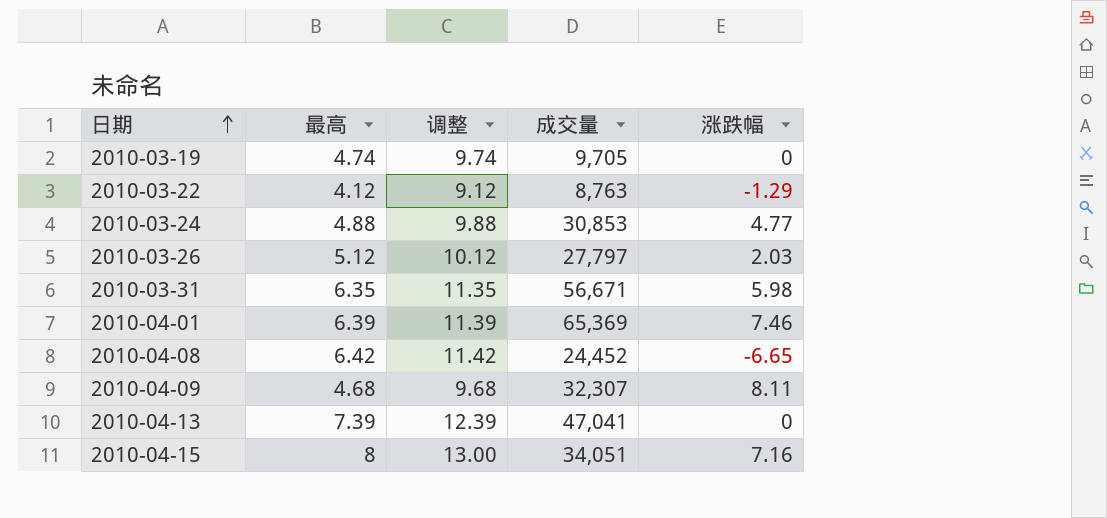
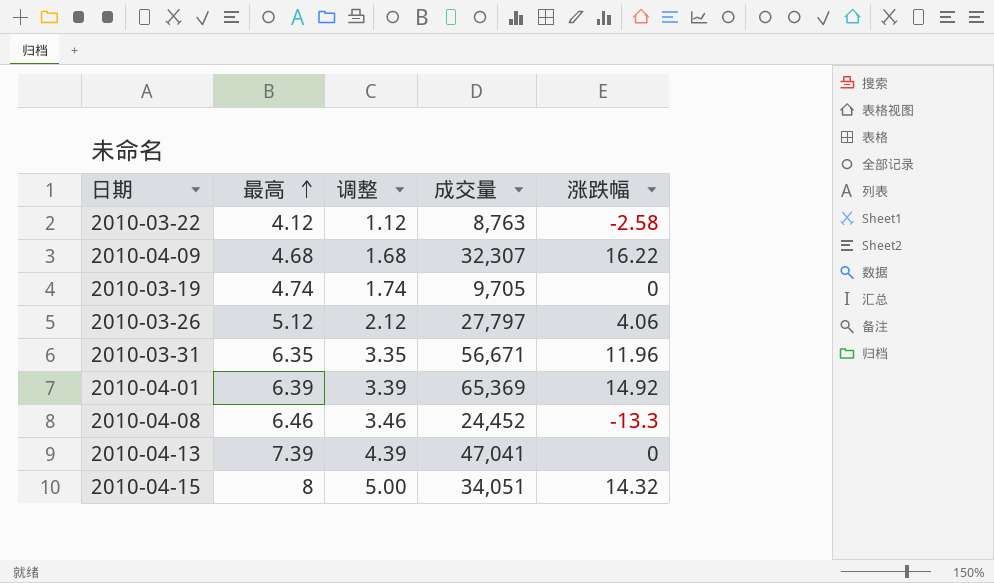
row order: 日期 ascending -> 最高 ascending
column 调整 | formula: [最高] + 5 -> [最高] - 3
row 2010-03-24: 4.88 | 9.88 | 30,853 | 4.77 -> none
2010-03-22 | 涨跌幅: -1.29 -> -2.58
2010-04-09 | 涨跌幅: 8.11 -> 16.22
2010-03-26 | 涨跌幅: 2.03 -> 4.06
2010-03-31 | 涨跌幅: 5.98 -> 11.96
2010-04-01 | 涨跌幅: 7.46 -> 14.92
2010-04-08 | 最高: 6.42 -> 6.46
2010-04-08 | 涨跌幅: -6.65 -> -13.3
2010-04-15 | 涨跌幅: 7.16 -> 14.32

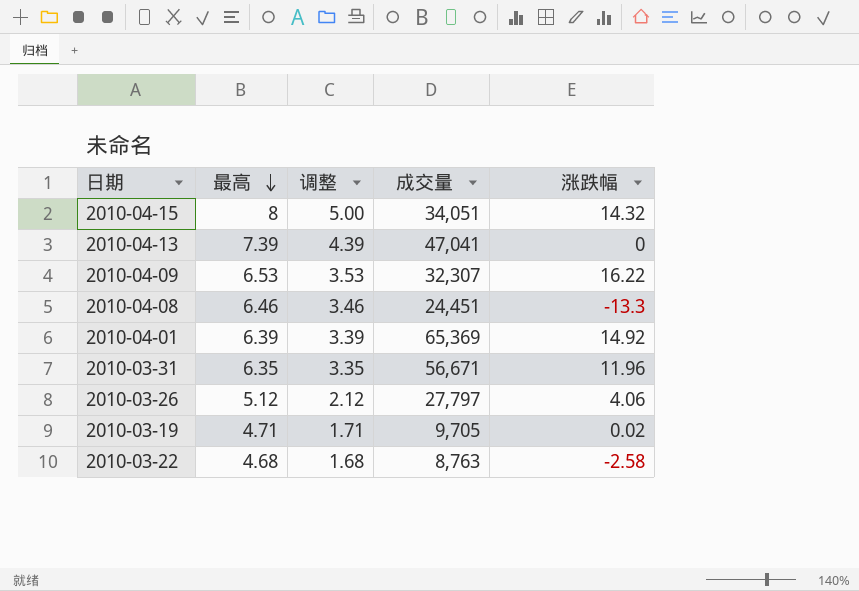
row order: 最高 ascending -> 最高 descending
2010-04-09 | 最高: 4.68 -> 6.53
2010-04-09 | 调整: 1.68 -> 3.53
2010-04-08 | 成交量: 24,452 -> 24,451
2010-03-19 | 最高: 4.74 -> 4.71
2010-03-19 | 调整: 1.74 -> 1.71
2010-03-19 | 涨跌幅: 0 -> 0.02
2010-03-22 | 最高: 4.12 -> 4.68
2010-03-22 | 调整: 1.12 -> 1.68

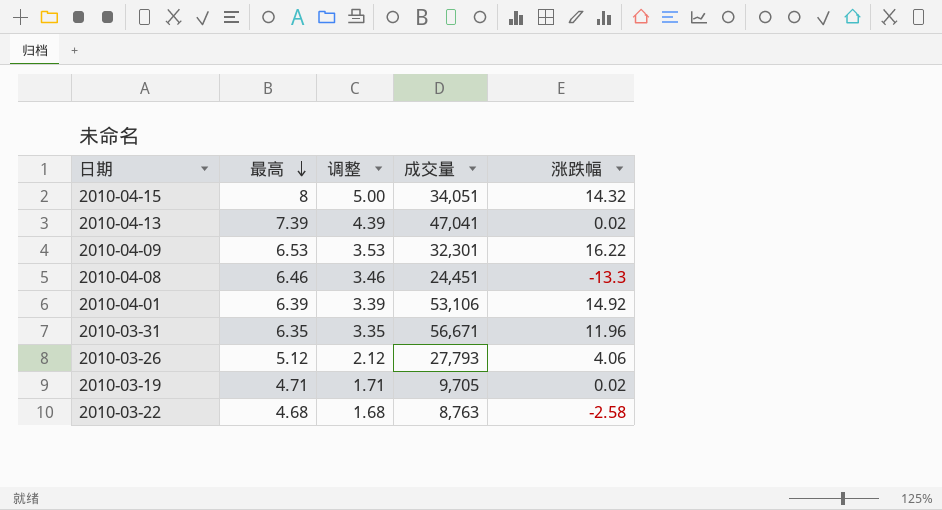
2010-04-13 | 涨跌幅: 0 -> 0.02
2010-04-09 | 成交量: 32,307 -> 32,301
2010-04-01 | 成交量: 65,369 -> 53,106
2010-03-26 | 成交量: 27,797 -> 27,793

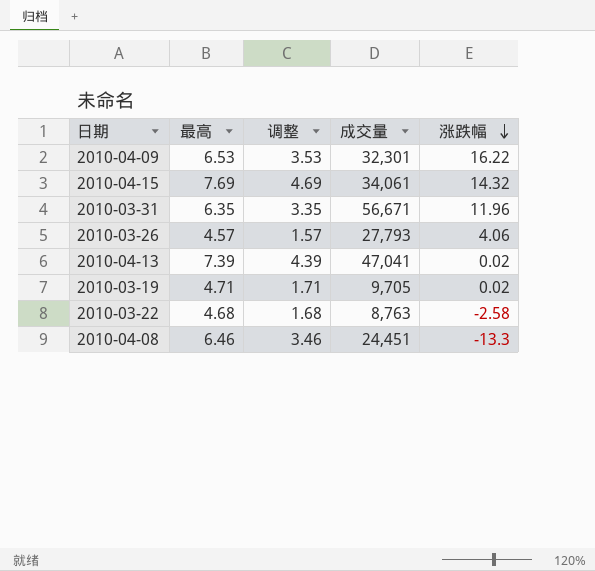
row order: 最高 descending -> 涨跌幅 descending
row 2010-04-01: 6.39 | 3.39 | 53,106 | 14.92 -> none
2010-04-15 | 最高: 8 -> 7.69
2010-04-15 | 调整: 5.00 -> 4.69
2010-04-15 | 成交量: 34,051 -> 34,061
2010-03-26 | 最高: 5.12 -> 4.57
2010-03-26 | 调整: 2.12 -> 1.57

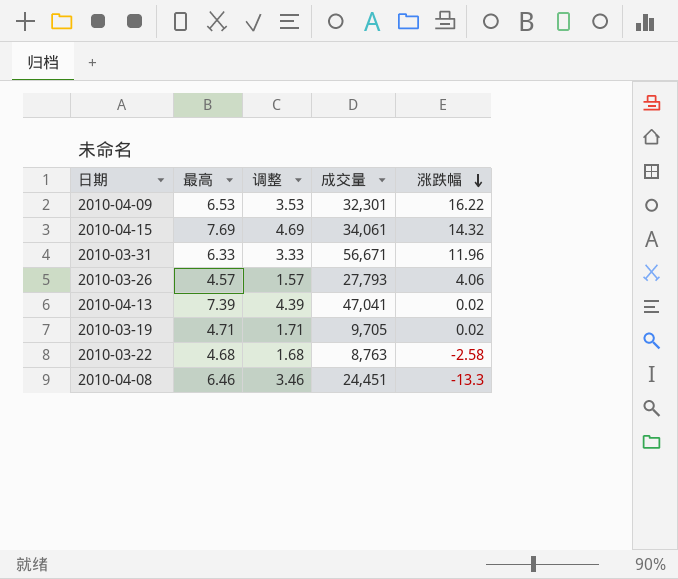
2010-03-31 | 最高: 6.35 -> 6.33
2010-03-31 | 调整: 3.35 -> 3.33

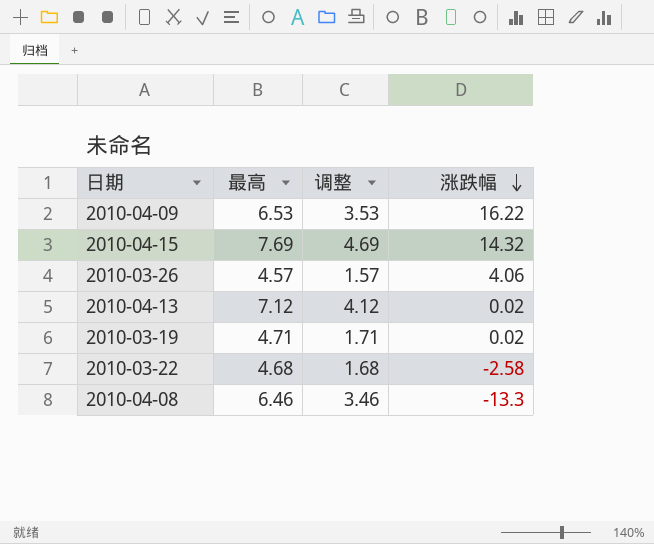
column 成交量 | position: 4 -> none
row 2010-03-31: 6.33 | 3.33 | 56,671 | 11.96 -> none
2010-04-13 | 最高: 7.39 -> 7.12
2010-04-13 | 调整: 4.39 -> 4.12

